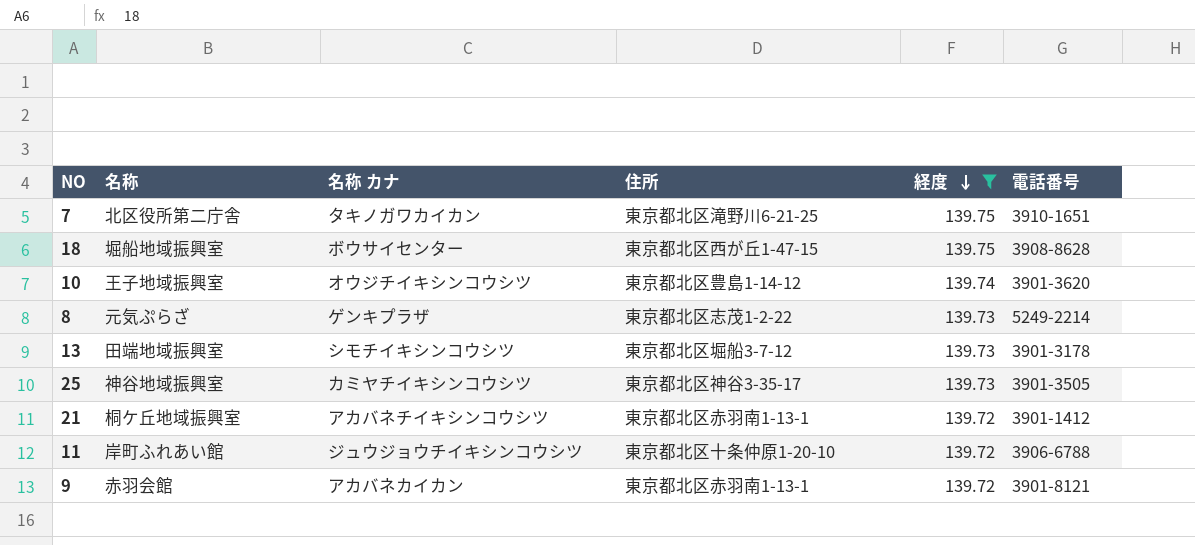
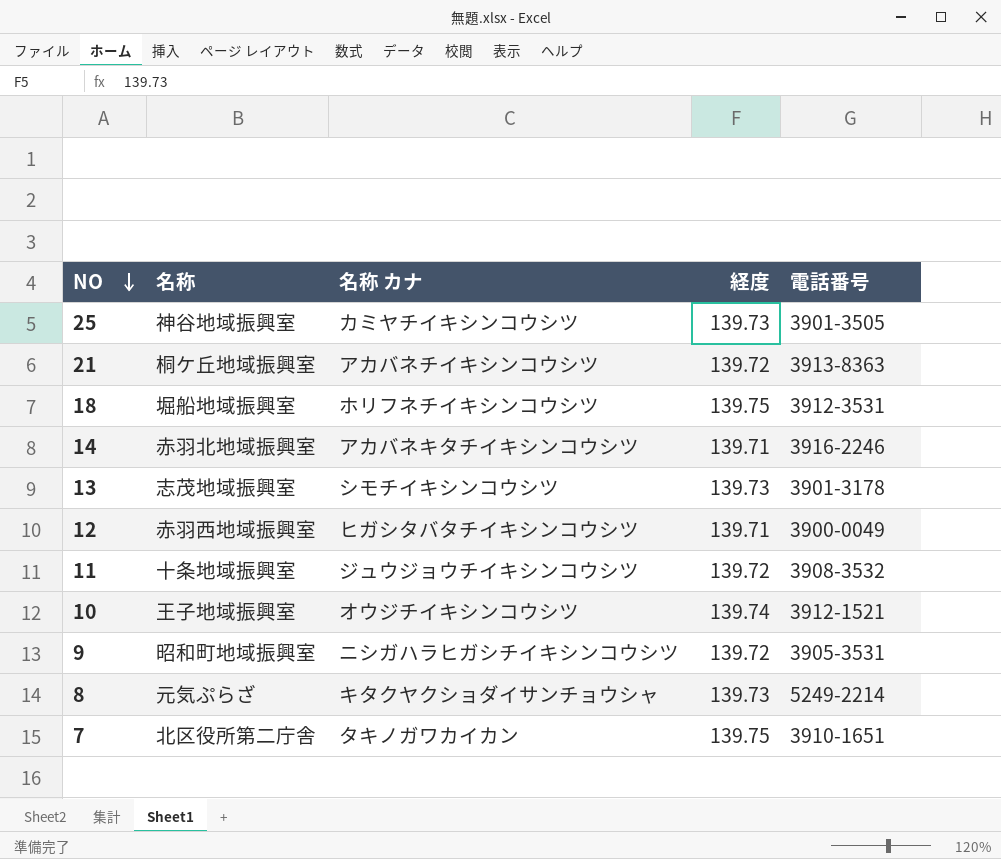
filter: 経度 != 139.71 -> none
row order: 経度 descending -> NO descending
column 住所 | position: 4 -> none
21 | 電話番号: 3901-1412 -> 3913-8363
18 | 名称 カナ: ボウサイセンター -> ホリフネチイキシンコウシツ
18 | 電話番号: 3908-8628 -> 3912-3531
13 | 名称: 田端地域振興室 -> 志茂地域振興室
11 | 名称: 岸町ふれあい館 -> 十条地域振興室
11 | 電話番号: 3906-6788 -> 3908-3532
10 | 電話番号: 3901-3620 -> 3912-1521
9 | 名称: 赤羽会館 -> 昭和町地域振興室
9 | 名称 カナ: アカバネカイカン -> ニシガハラヒガシチイキシンコウシツ
9 | 電話番号: 3901-8121 -> 3905-3531
8 | 名称 カナ: ゲンキプラザ -> キタクヤクショダイサンチョウシャ

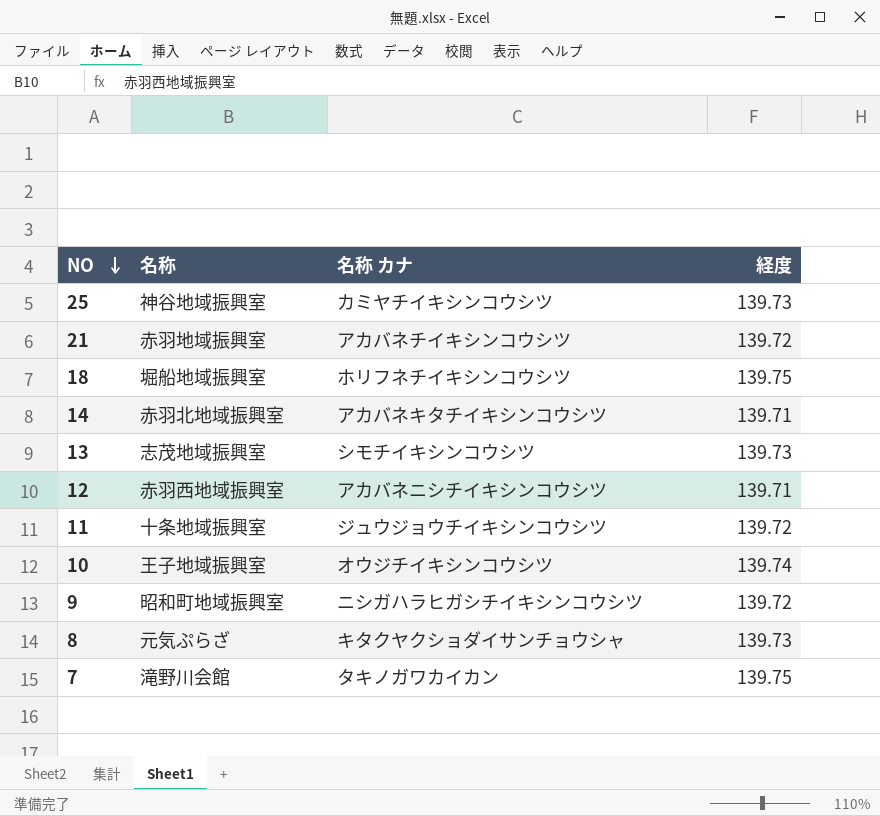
column 電話番号 | position: 5 -> none
21 | 名称: 桐ケ丘地域振興室 -> 赤羽地域振興室
12 | 名称 カナ: ヒガシタバタチイキシンコウシツ -> アカバネニシチイキシンコウシツ
7 | 名称: 北区役所第二庁舎 -> 滝野川会館

